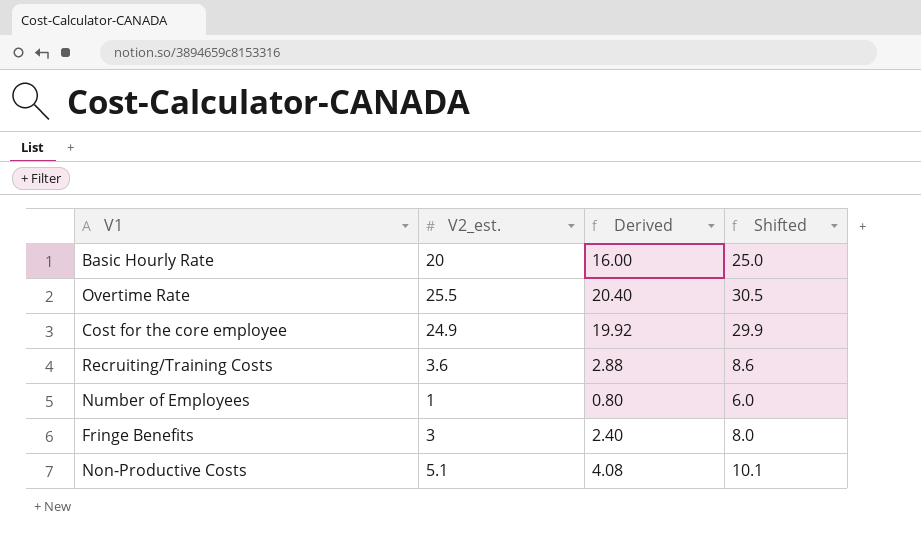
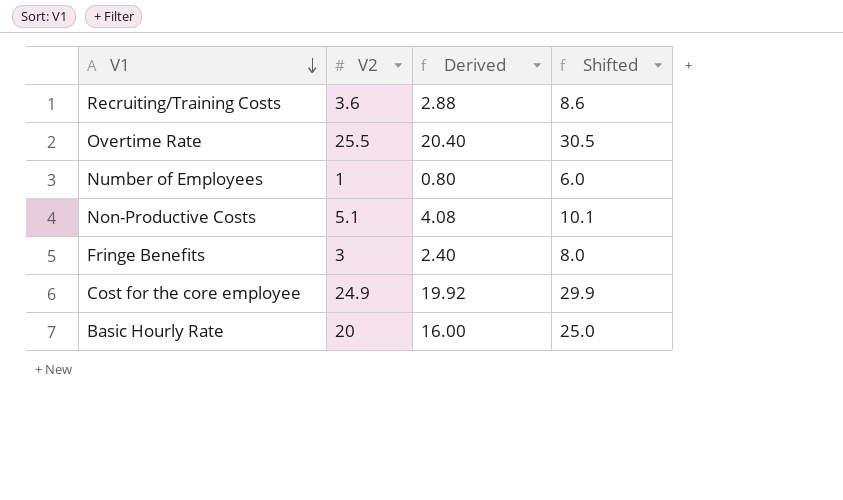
row order: none -> V1 descending
column name: V2_est. -> V2

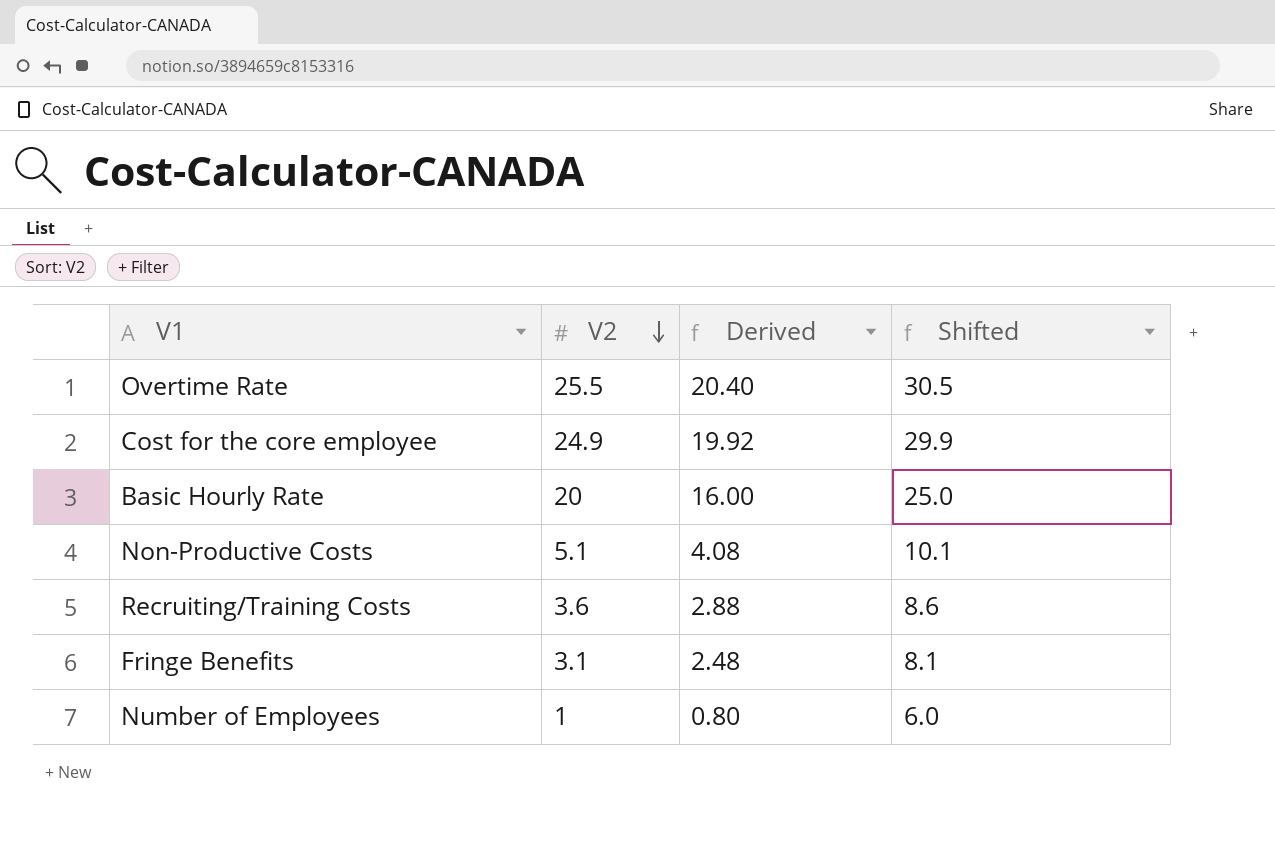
row order: V1 descending -> V2 descending
Fringe Benefits | V2: 3 -> 3.1
Fringe Benefits | Derived: 2.40 -> 2.48
Fringe Benefits | Shifted: 8.0 -> 8.1

